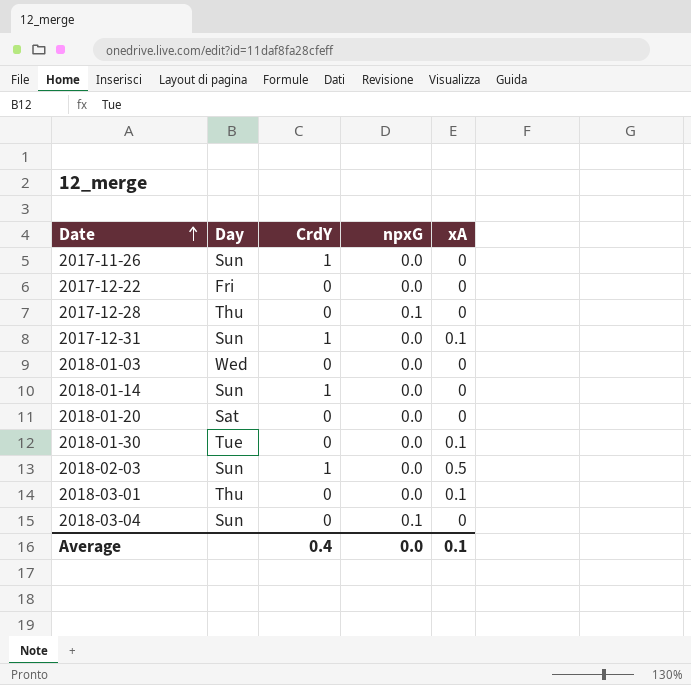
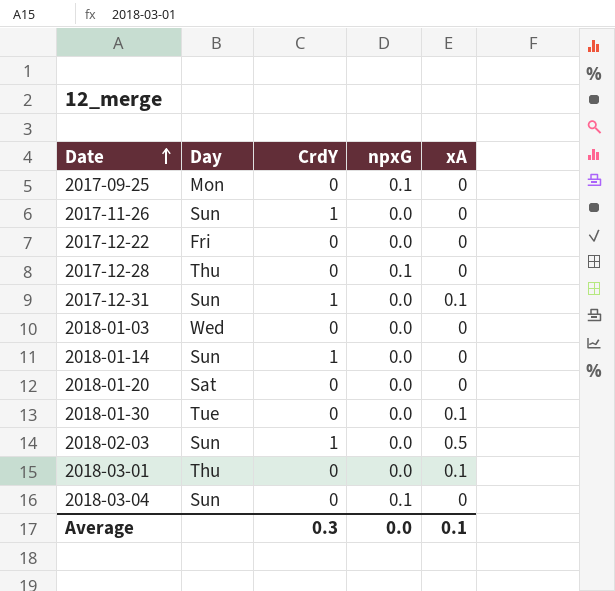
row 2017-09-25: none -> Mon | 0 | 0.1 | 0
Average | CrdY: 0.4 -> 0.3

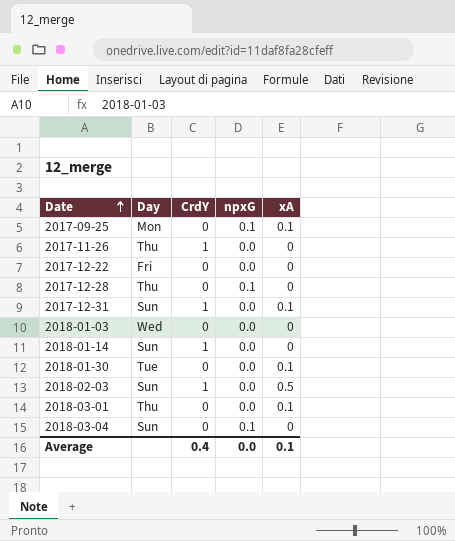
row 2018-01-20: Sat | 0 | 0.0 | 0 -> none
2017-09-25 | xA: 0 -> 0.1
2017-11-26 | Day: Sun -> Thu
Average | CrdY: 0.3 -> 0.4

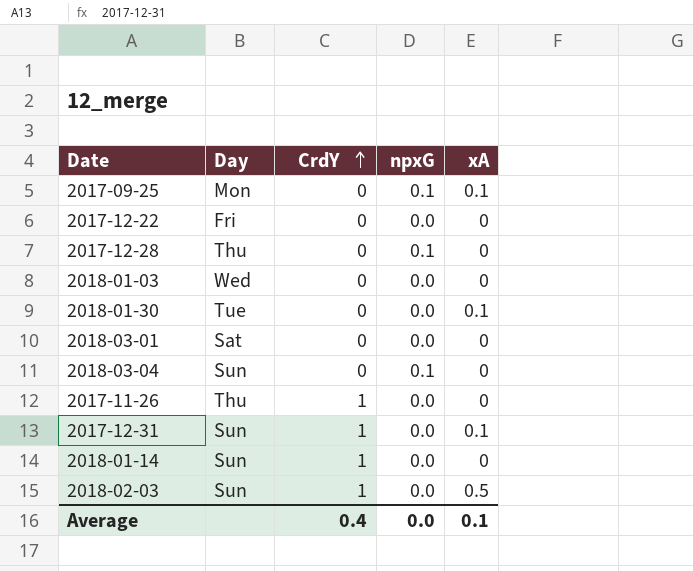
row order: Date ascending -> CrdY ascending
2018-03-01 | Day: Thu -> Sat
2018-03-01 | xA: 0.1 -> 0

